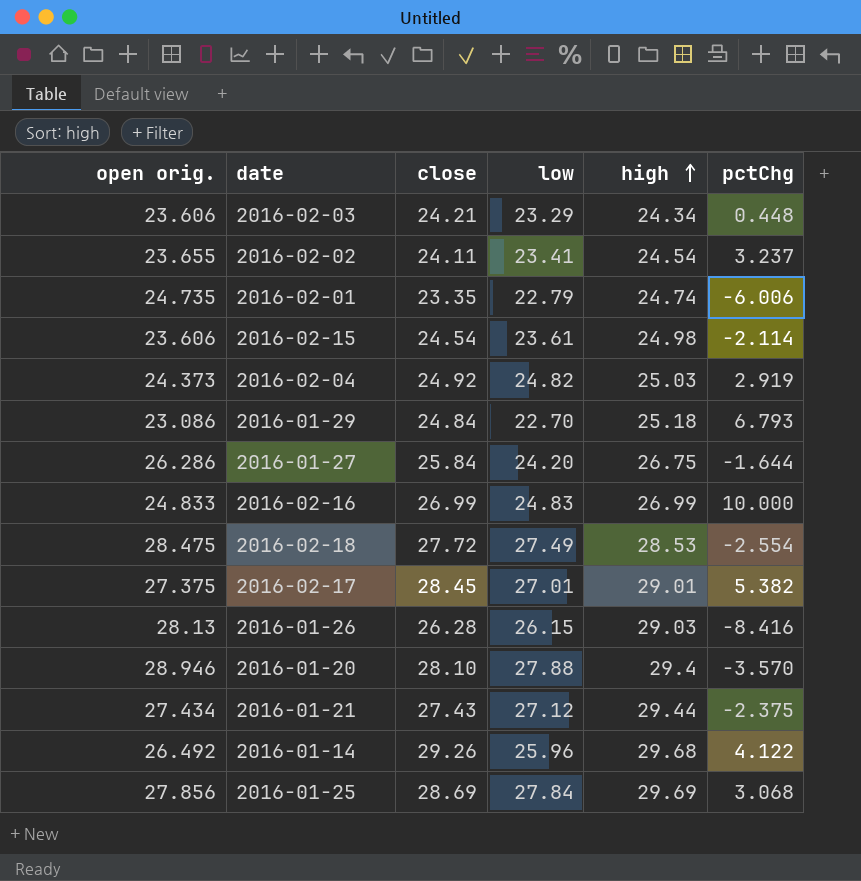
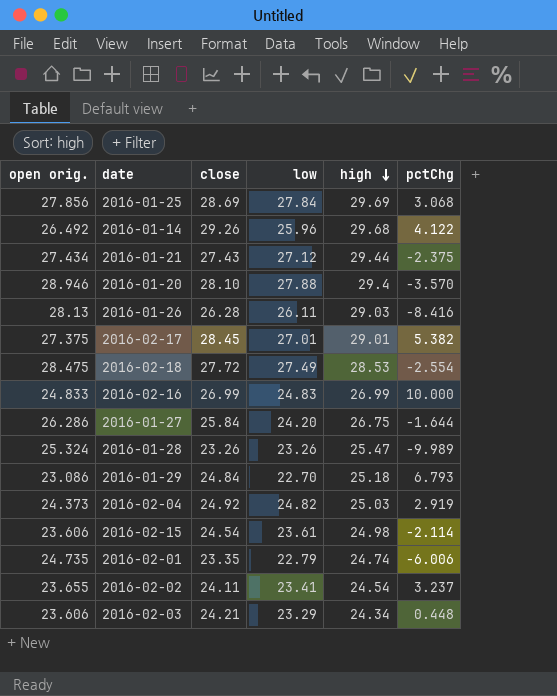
row order: high ascending -> high descending
2016-01-26 | low: 26.15 -> 26.11
row 2016-01-28: none -> 25.324 | 23.26 | 23.26 | 25.47 | -9.989

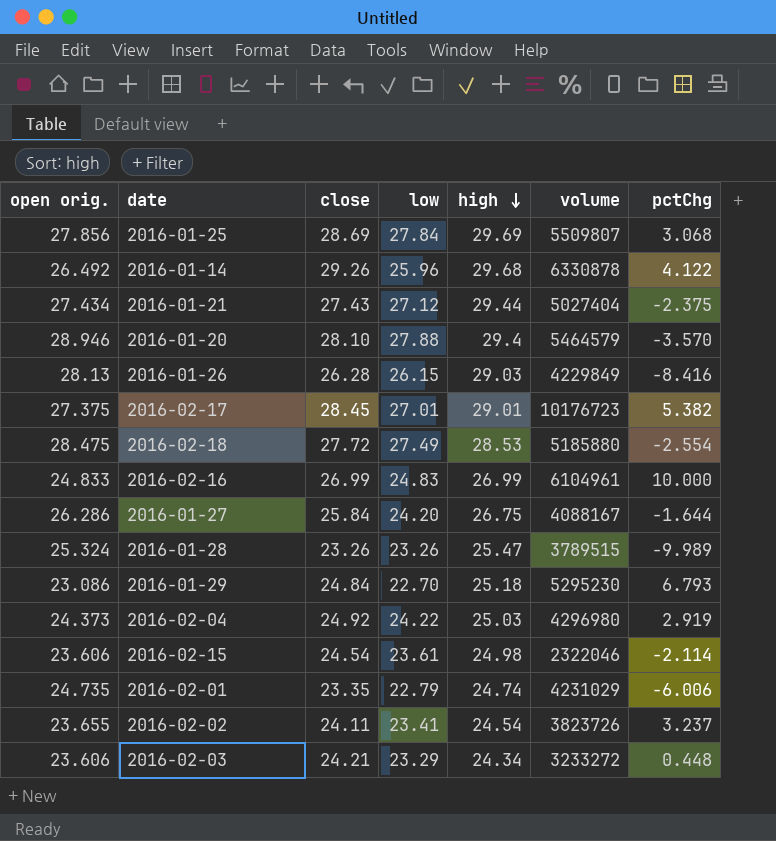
column volume | position: none -> 6
2016-01-26 | low: 26.11 -> 26.15
2016-02-04 | low: 24.82 -> 24.22

